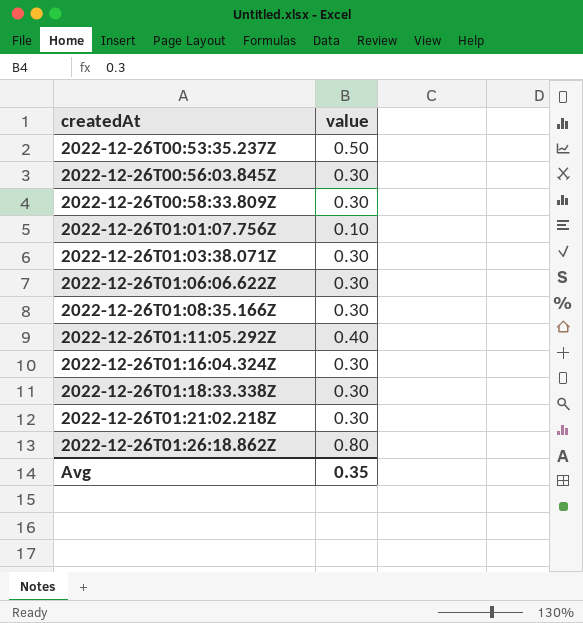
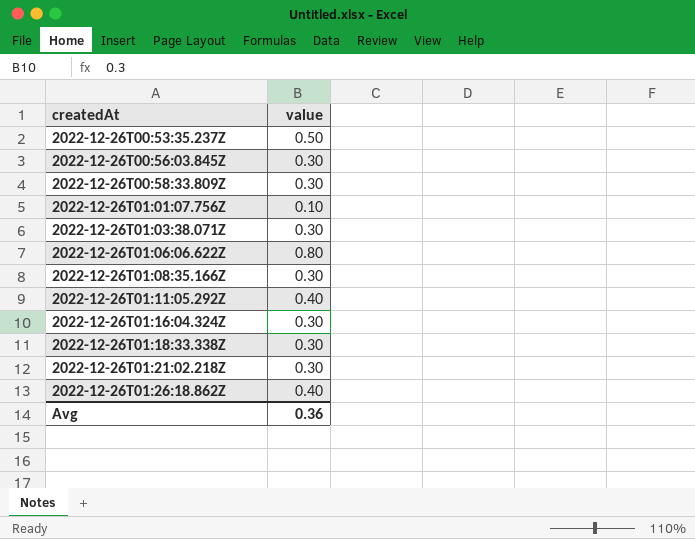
2022-12-26T01:06:06.622Z | value: 0.30 -> 0.80
2022-12-26T01:26:18.862Z | value: 0.80 -> 0.40
Avg | value: 0.35 -> 0.36

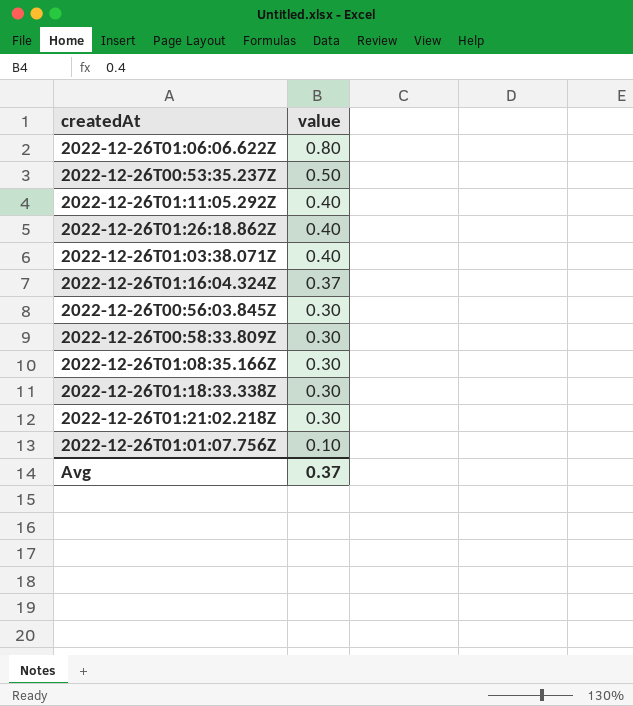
row order: createdAt ascending -> value descending
2022-12-26T01:03:38.071Z | value: 0.30 -> 0.40
2022-12-26T01:16:04.324Z | value: 0.30 -> 0.37
Avg | value: 0.36 -> 0.37

